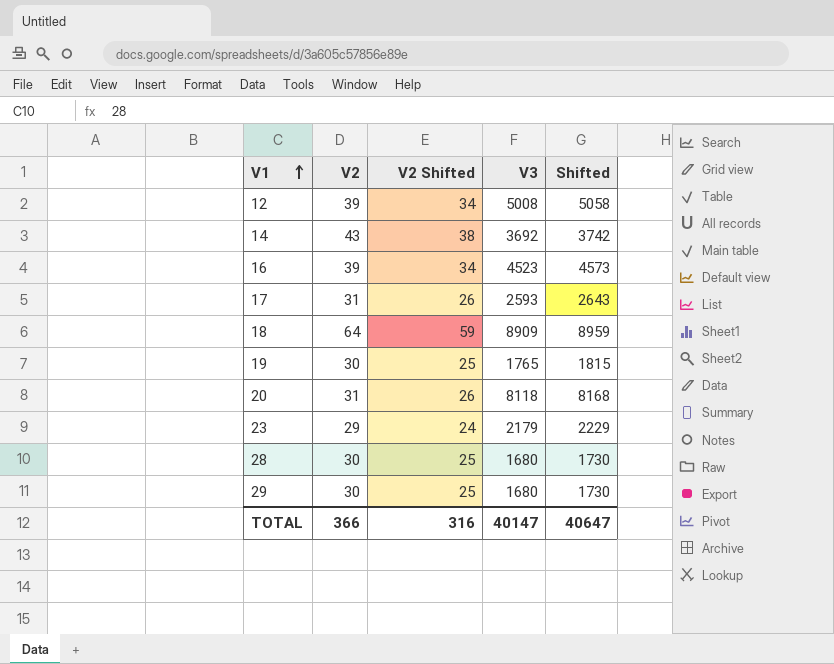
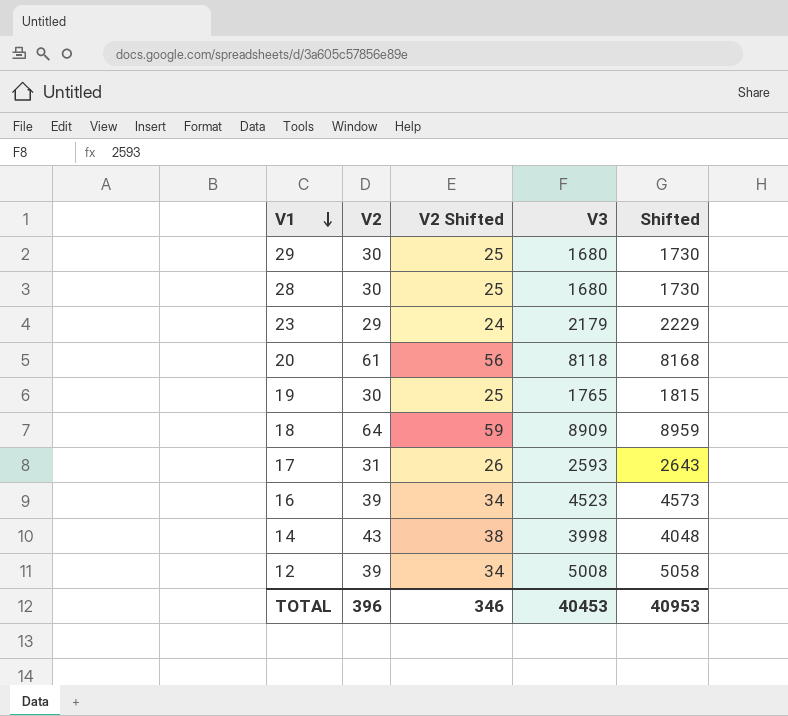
row order: V1 ascending -> V1 descending
20 | V2: 31 -> 61
20 | V2 Shifted: 26 -> 56
14 | V3: 3692 -> 3998
14 | Shifted: 3742 -> 4048
TOTAL | V2: 366 -> 396
TOTAL | V2 Shifted: 316 -> 346
TOTAL | V3: 40147 -> 40453
TOTAL | Shifted: 40647 -> 40953

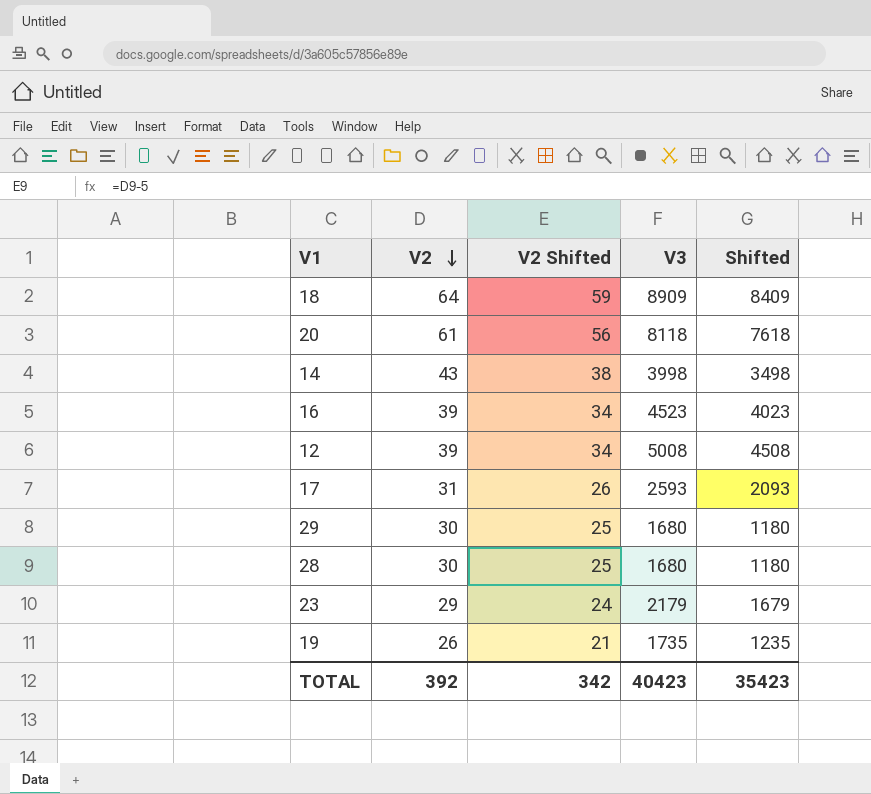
row order: V1 descending -> V2 descending
column Shifted | formula: [V3] + 50 -> [V3] - 500
19 | V2: 30 -> 26
19 | V2 Shifted: 25 -> 21
19 | V3: 1765 -> 1735
TOTAL | V2: 396 -> 392
TOTAL | V2 Shifted: 346 -> 342
TOTAL | V3: 40453 -> 40423
TOTAL | Shifted: 40953 -> 35423

